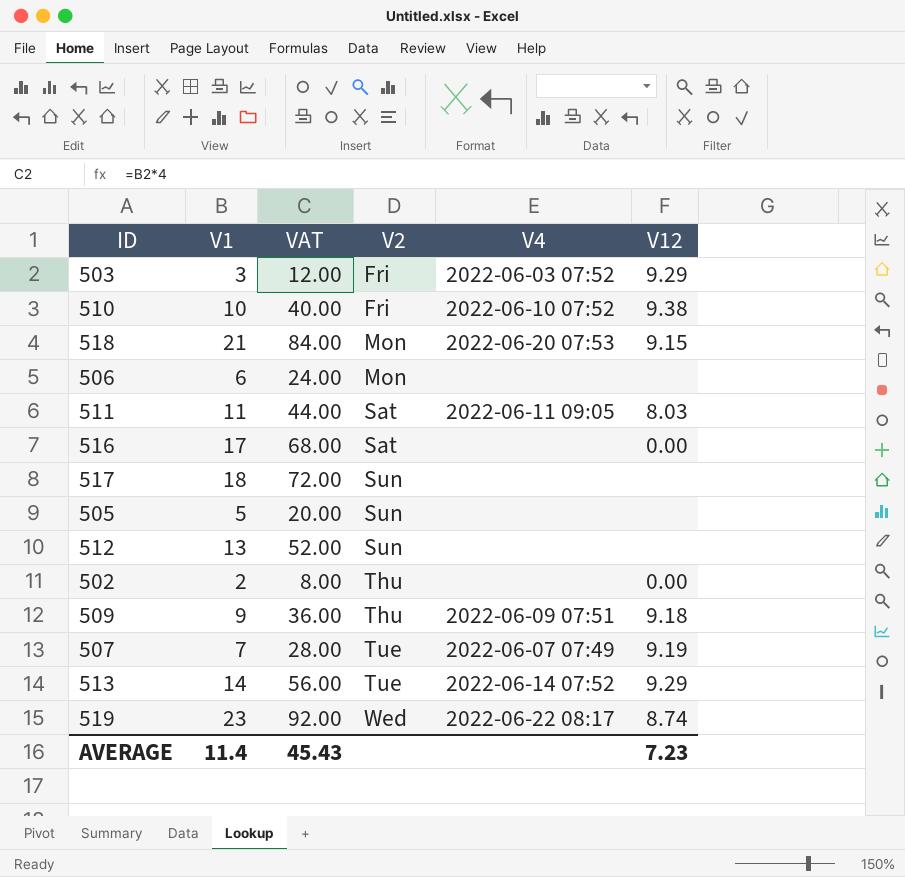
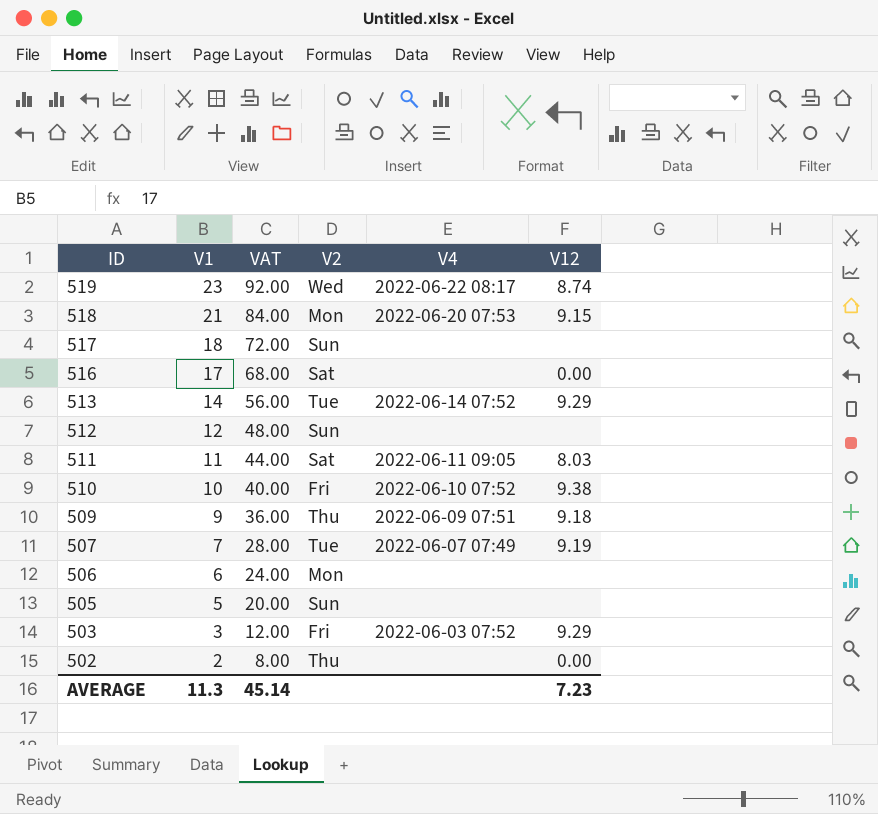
row order: V2 ascending -> ID descending
512 | V1: 13 -> 12
512 | VAT: 52.00 -> 48.00
AVERAGE | V1: 11.4 -> 11.3
AVERAGE | VAT: 45.43 -> 45.14

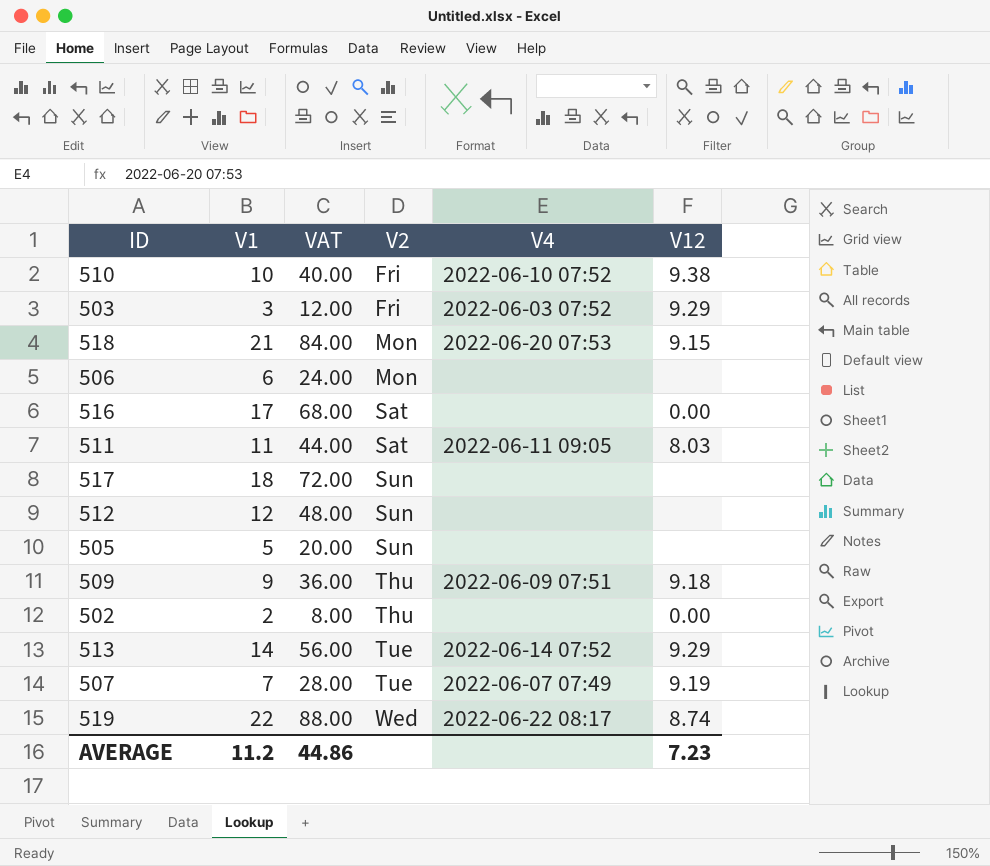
row order: ID descending -> V2 ascending
519 | V1: 23 -> 22
519 | VAT: 92.00 -> 88.00
AVERAGE | V1: 11.3 -> 11.2
AVERAGE | VAT: 45.14 -> 44.86

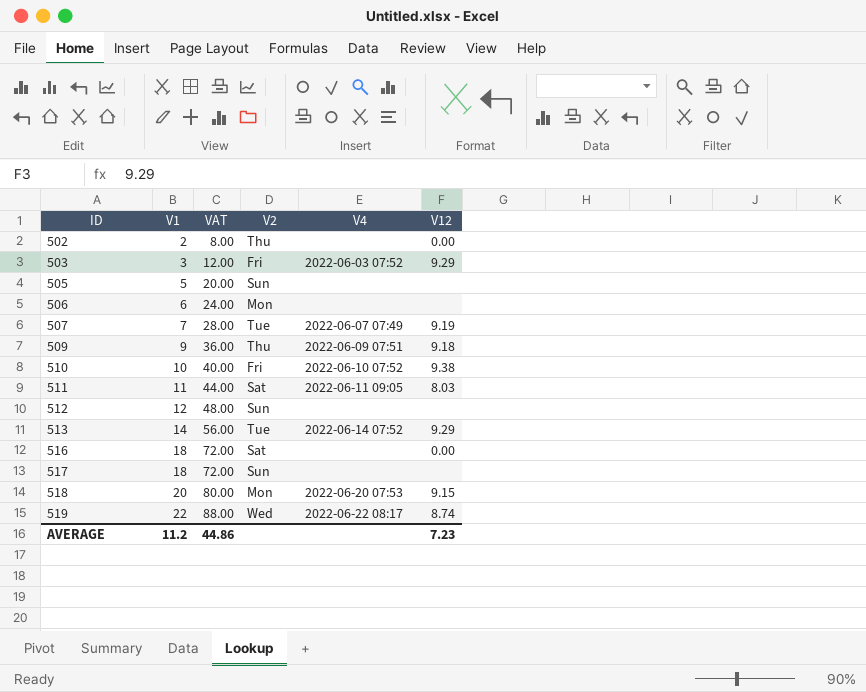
row order: V2 ascending -> ID ascending
516 | V1: 17 -> 18
516 | VAT: 68.00 -> 72.00
518 | V1: 21 -> 20
518 | VAT: 84.00 -> 80.00

